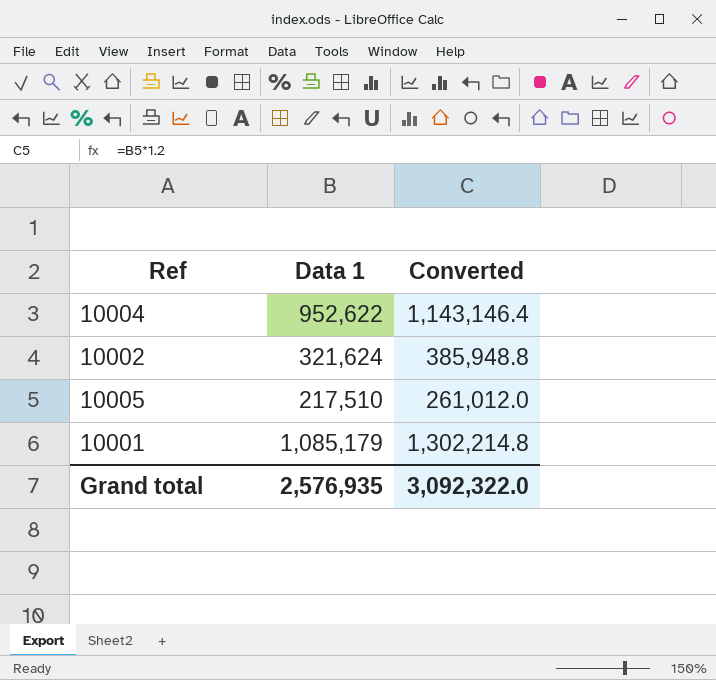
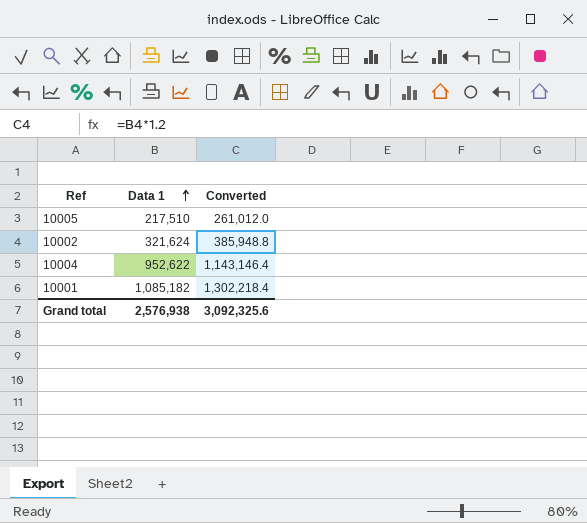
row order: none -> Data 1 ascending
10001 | Data 1: 1,085,179 -> 1,085,182
10001 | Converted: 1,302,214.8 -> 1,302,218.4
Grand total | Data 1: 2,576,935 -> 2,576,938
Grand total | Converted: 3,092,322.0 -> 3,092,325.6

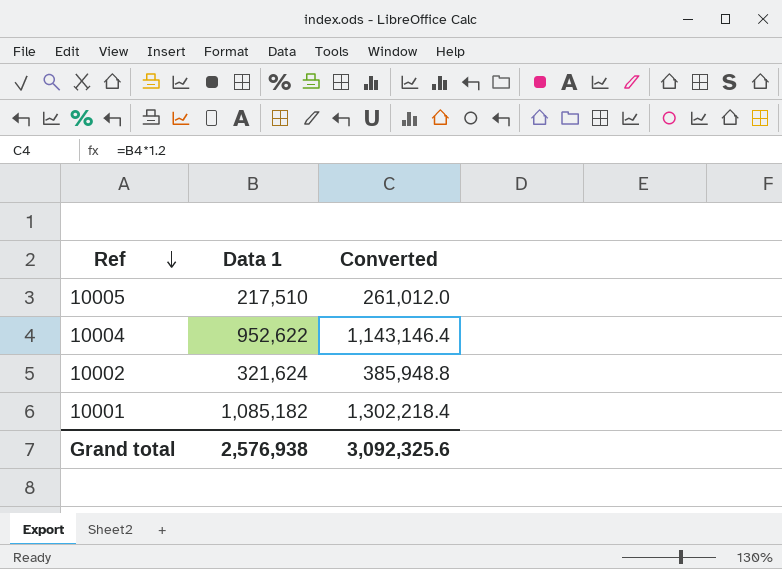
row order: Data 1 ascending -> Ref descending

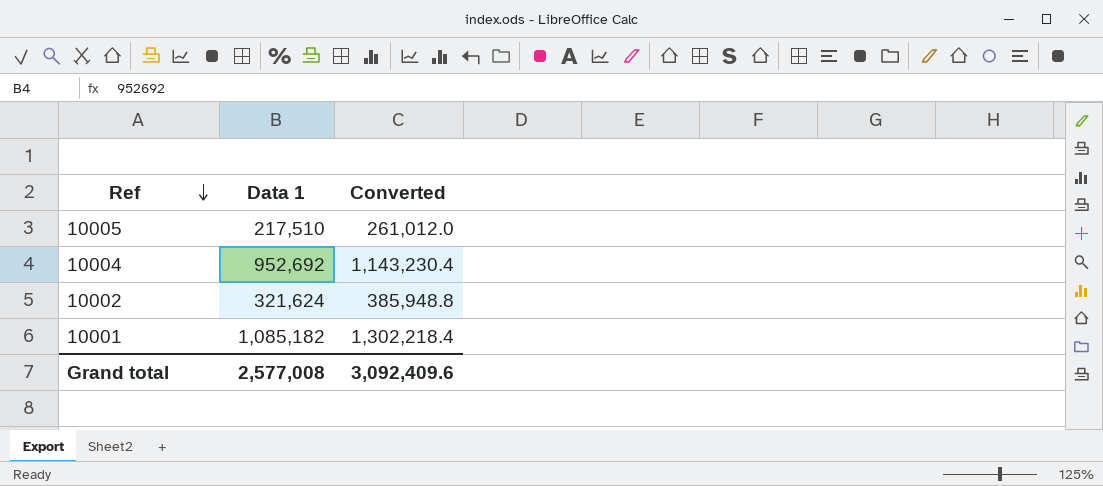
10004 | Data 1: 952,622 -> 952,692
10004 | Converted: 1,143,146.4 -> 1,143,230.4
Grand total | Data 1: 2,576,938 -> 2,577,008
Grand total | Converted: 3,092,325.6 -> 3,092,409.6

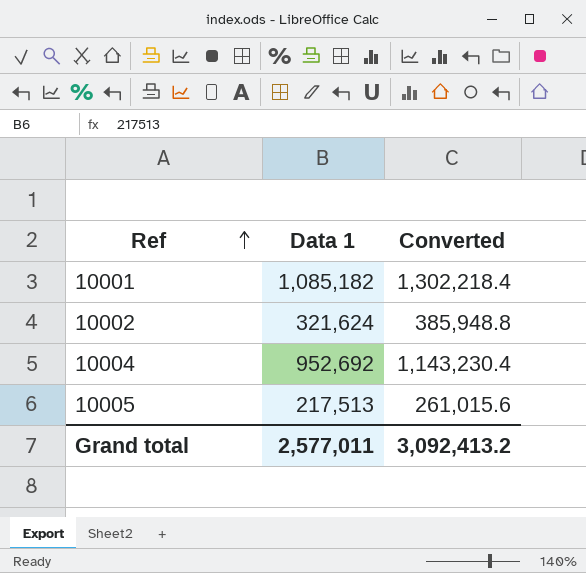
row order: Ref descending -> Ref ascending
10005 | Data 1: 217,510 -> 217,513
10005 | Converted: 261,012.0 -> 261,015.6
Grand total | Data 1: 2,577,008 -> 2,577,011
Grand total | Converted: 3,092,409.6 -> 3,092,413.2

